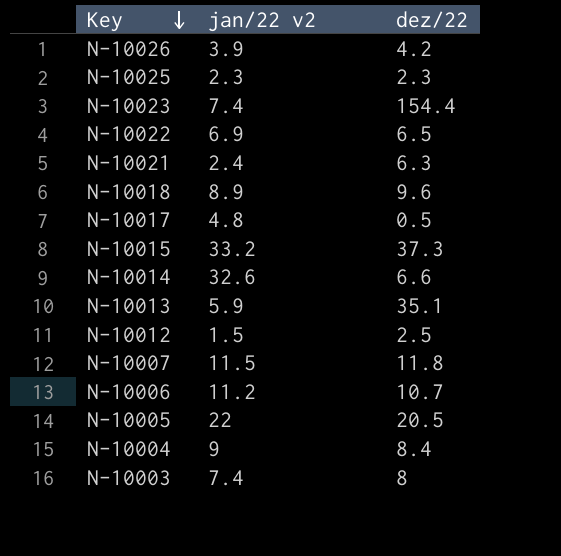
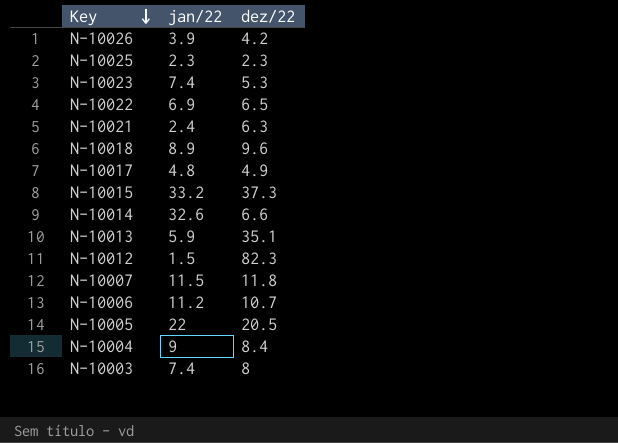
column name: jan/22 v2 -> jan/22
N-10023 | dez/22: 154.4 -> 5.3
N-10017 | dez/22: 0.5 -> 4.9
N-10012 | dez/22: 2.5 -> 82.3

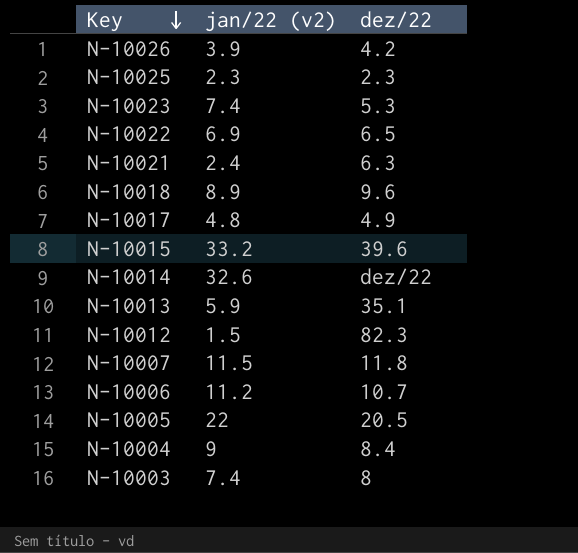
column name: jan/22 -> jan/22 (v2)
N-10015 | dez/22: 37.3 -> 39.6
N-10014 | dez/22: 6.6 -> dez/22

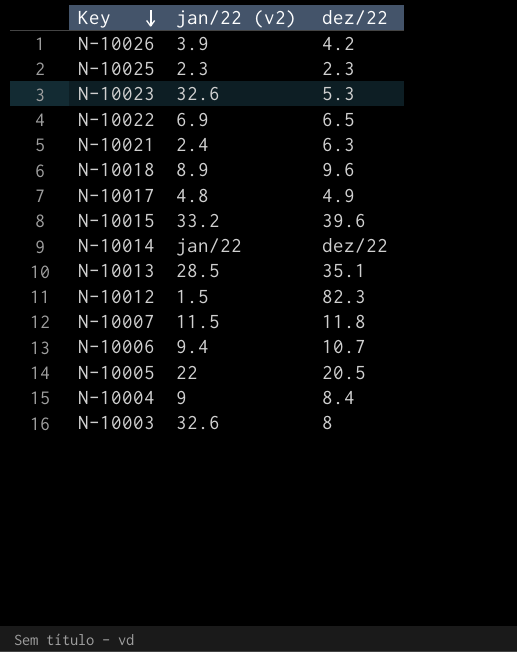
N-10023 | jan/22 (v2): 7.4 -> 32.6
N-10014 | jan/22 (v2): 32.6 -> jan/22
N-10013 | jan/22 (v2): 5.9 -> 28.5
N-10006 | jan/22 (v2): 11.2 -> 9.4
N-10003 | jan/22 (v2): 7.4 -> 32.6

